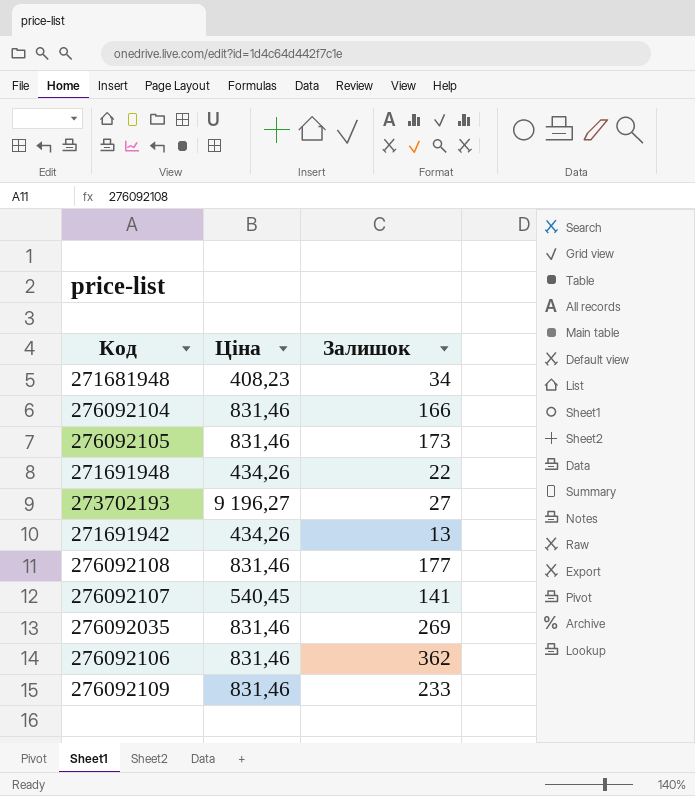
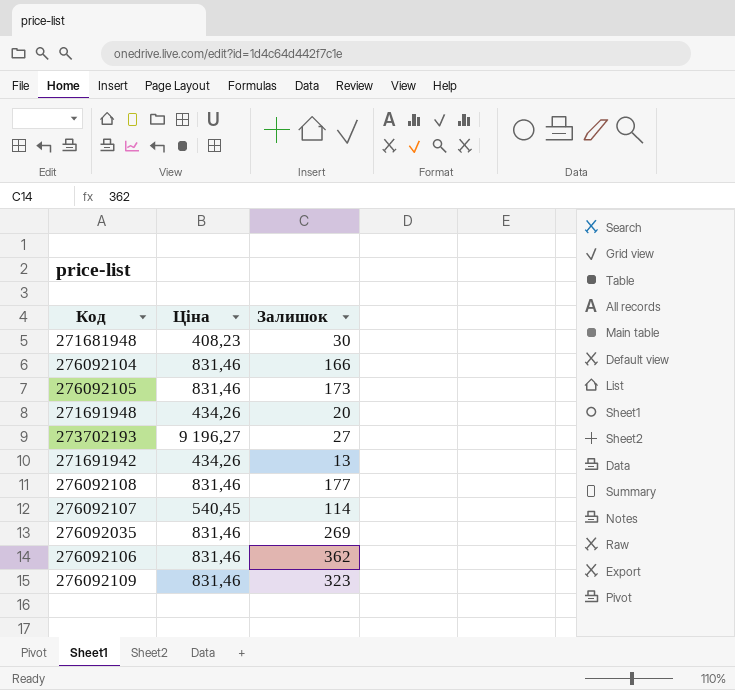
271681948 | Залишок: 34 -> 30
271691948 | Залишок: 22 -> 20
276092107 | Залишок: 141 -> 114
276092109 | Залишок: 233 -> 323

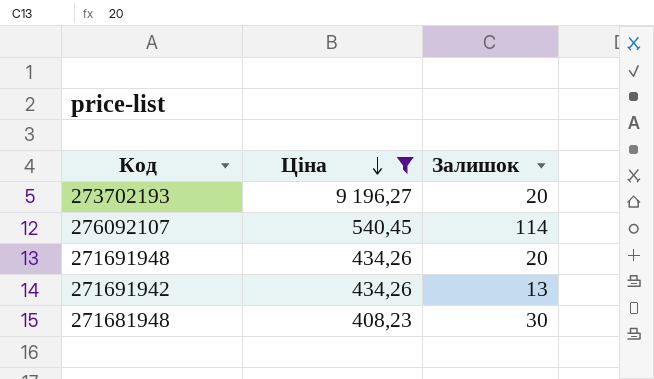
filter: none -> Ціна != 831,46
row order: none -> Ціна descending
273702193 | Залишок: 27 -> 20

